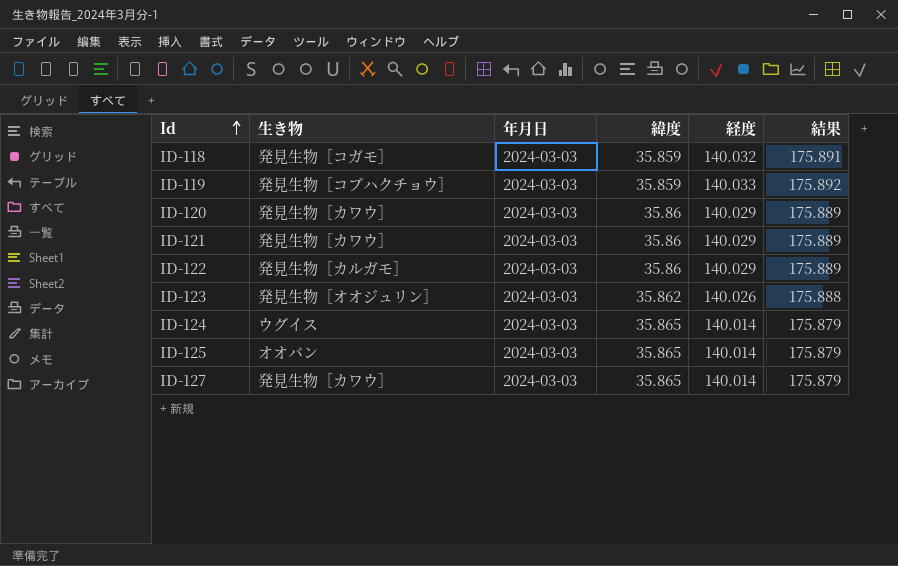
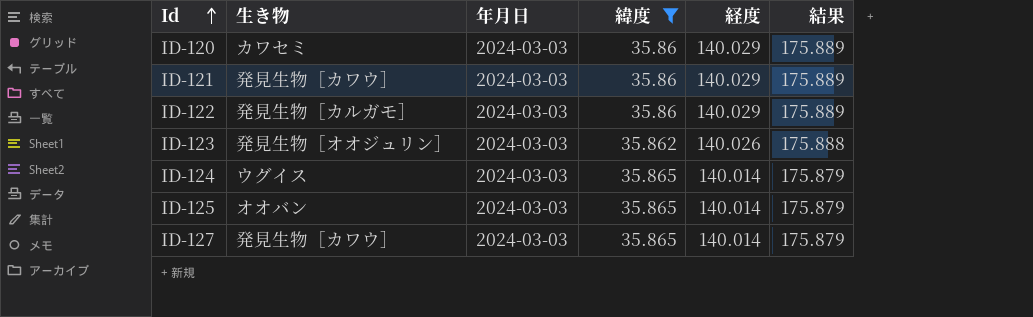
filter: none -> 緯度 != 35.859
ID-120 | 生き物: 発見生物［カワウ］ -> カワセミ

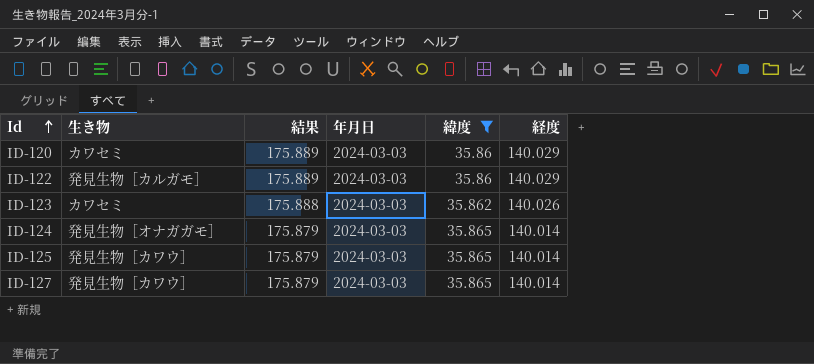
column 結果 | position: 6 -> 3
row ID-121: 発見生物［カワウ］ | 2024-03-03 | 35.86 | 140.029 | 175.889 -> none
ID-123 | 生き物: 発見生物［オオジュリン］ -> カワセミ
ID-124 | 生き物: ウグイス -> 発見生物［オナガガモ］
ID-125 | 生き物: オオバン -> 発見生物［カワウ］

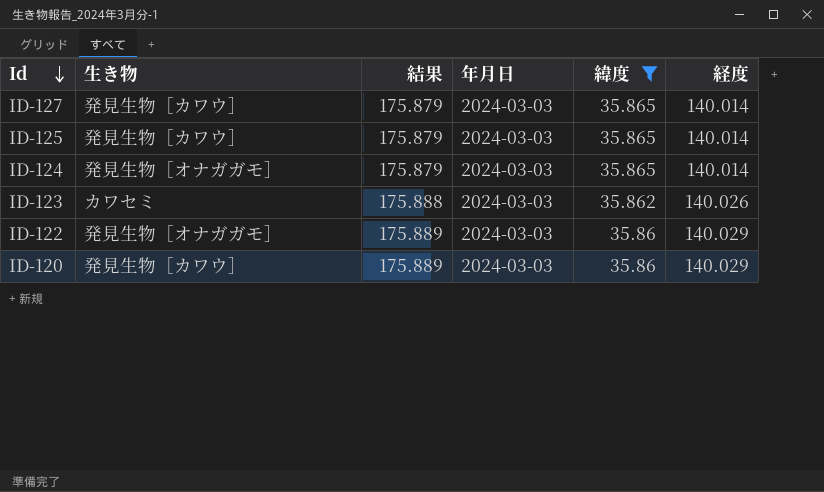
row order: Id ascending -> Id descending
ID-122 | 生き物: 発見生物［カルガモ］ -> 発見生物［オナガガモ］
ID-120 | 生き物: カワセミ -> 発見生物［カワウ］

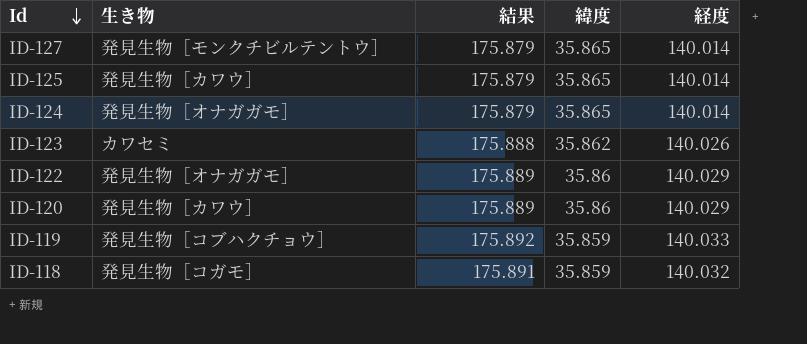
filter: 緯度 != 35.859 -> none
column 年月日 | position: 4 -> none
ID-127 | 生き物: 発見生物［カワウ］ -> 発見生物［モンクチビルテントウ］

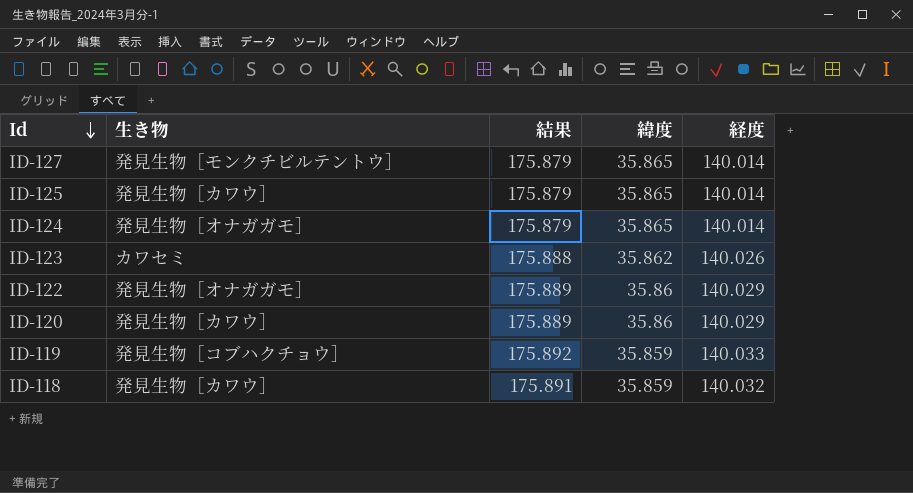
ID-118 | 生き物: 発見生物［コガモ］ -> 発見生物［カワウ］

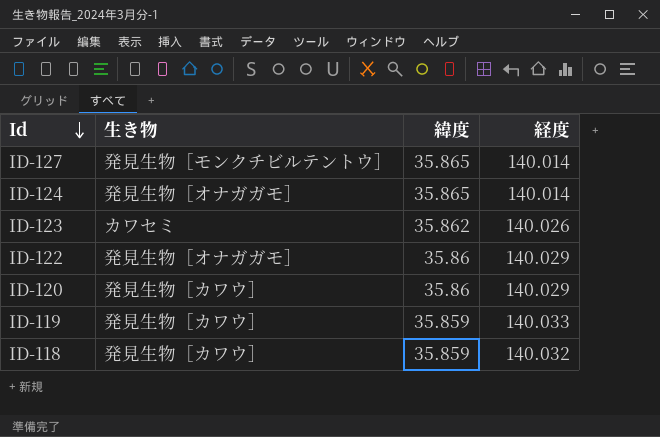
column 結果 | formula: [緯度] + [経度] -> none
row ID-125: 発見生物［カワウ］ | 175.879 | 35.865 | 140.014 -> none
ID-119 | 生き物: 発見生物［コブハクチョウ］ -> 発見生物［カワウ］

